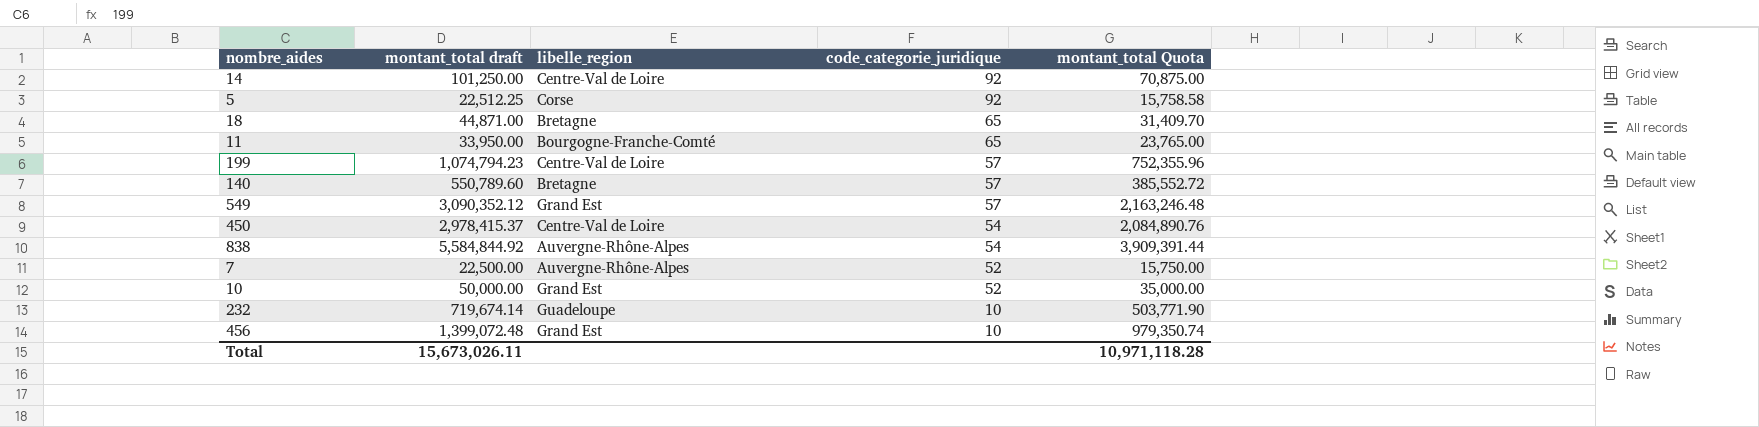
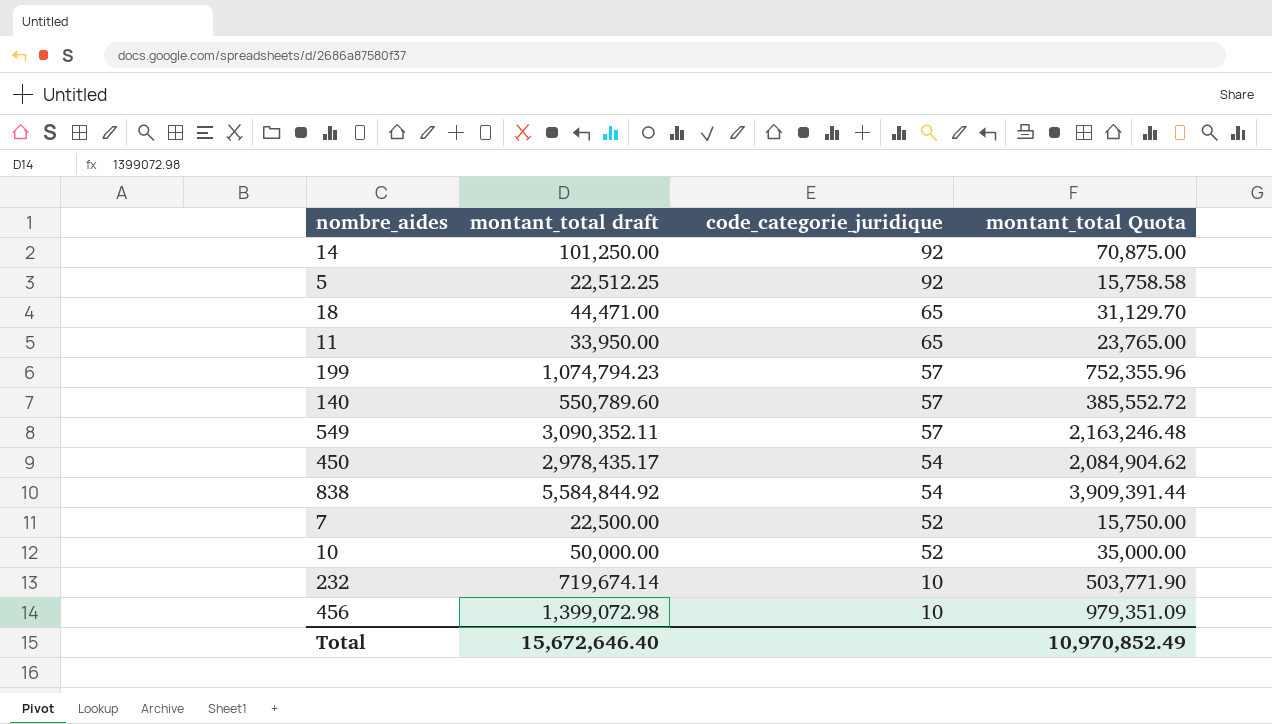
column libelle_region | position: 3 -> none
18 | montant_total draft: 44,871.00 -> 44,471.00
18 | montant_total Quota: 31,409.70 -> 31,129.70
549 | montant_total draft: 3,090,352.12 -> 3,090,352.11
450 | montant_total draft: 2,978,415.37 -> 2,978,435.17
450 | montant_total Quota: 2,084,890.76 -> 2,084,904.62
456 | montant_total draft: 1,399,072.48 -> 1,399,072.98
456 | montant_total Quota: 979,350.74 -> 979,351.09
Total | montant_total draft: 15,673,026.11 -> 15,672,646.40
Total | montant_total Quota: 10,971,118.28 -> 10,970,852.49

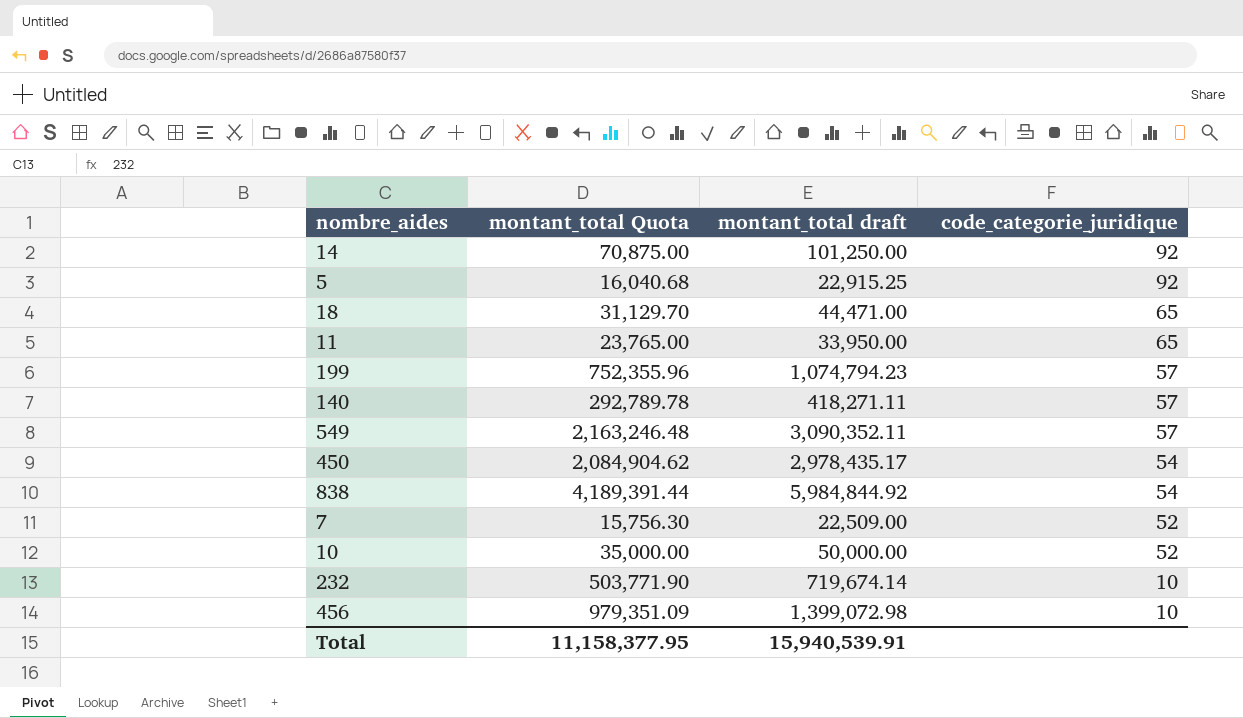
column montant_total Quota | position: 4 -> 2
5 | montant_total Quota: 15,758.58 -> 16,040.68
5 | montant_total draft: 22,512.25 -> 22,915.25
140 | montant_total Quota: 385,552.72 -> 292,789.78
140 | montant_total draft: 550,789.60 -> 418,271.11
838 | montant_total Quota: 3,909,391.44 -> 4,189,391.44
838 | montant_total draft: 5,584,844.92 -> 5,984,844.92
7 | montant_total Quota: 15,750.00 -> 15,756.30
7 | montant_total draft: 22,500.00 -> 22,509.00
Total | montant_total Quota: 10,970,852.49 -> 11,158,377.95
Total | montant_total draft: 15,672,646.40 -> 15,940,539.91

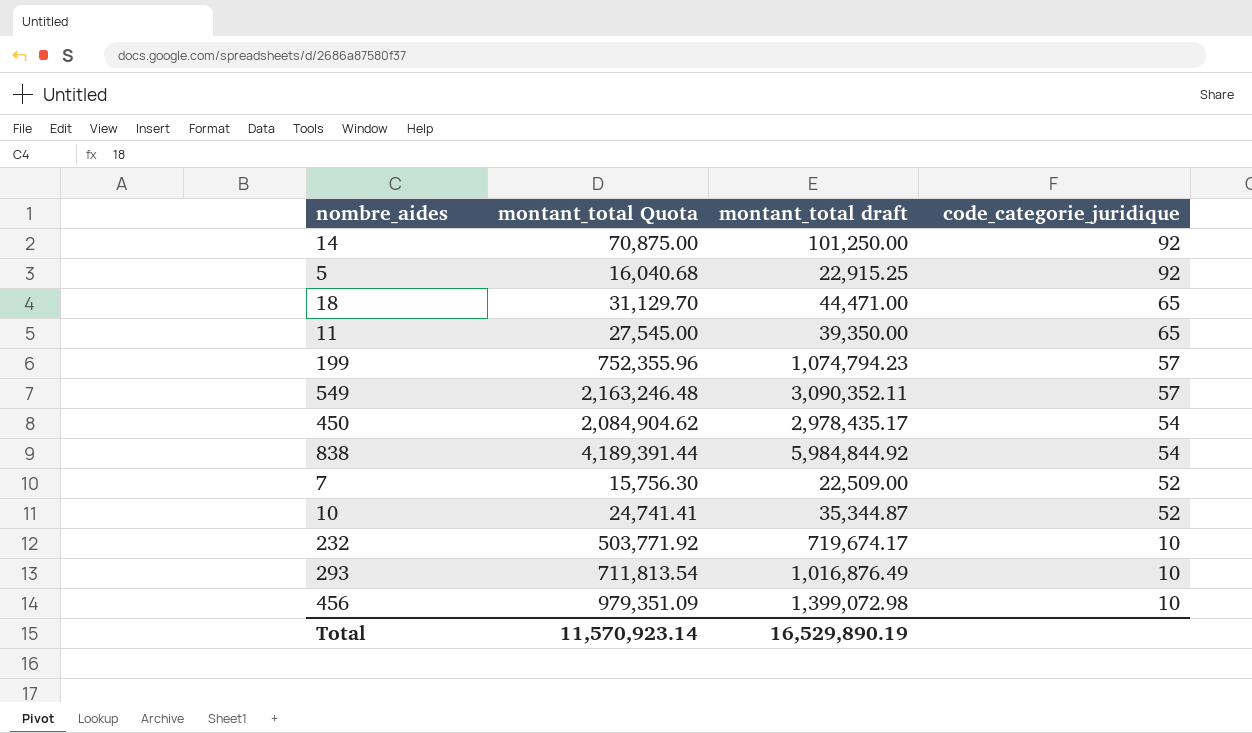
row 140: 292,789.78 | 418,271.11 | 57 -> none
11 | montant_total Quota: 23,765.00 -> 27,545.00
11 | montant_total draft: 33,950.00 -> 39,350.00
10 | montant_total Quota: 35,000.00 -> 24,741.41
10 | montant_total draft: 50,000.00 -> 35,344.87
232 | montant_total Quota: 503,771.90 -> 503,771.92
232 | montant_total draft: 719,674.14 -> 719,674.17
row 293: none -> 711,813.54 | 1,016,876.49 | 10
Total | montant_total Quota: 11,158,377.95 -> 11,570,923.14
Total | montant_total draft: 15,940,539.91 -> 16,529,890.19

